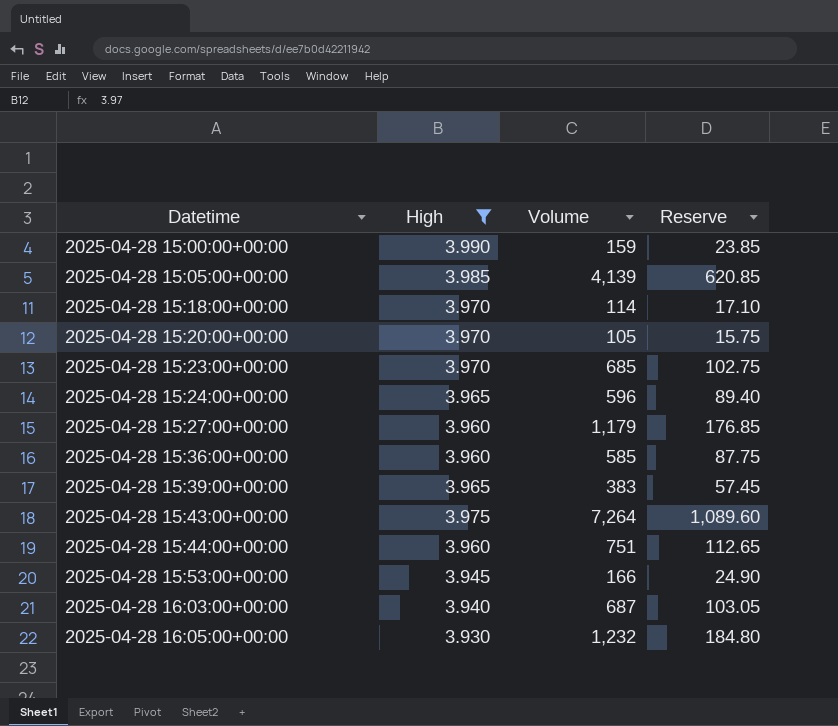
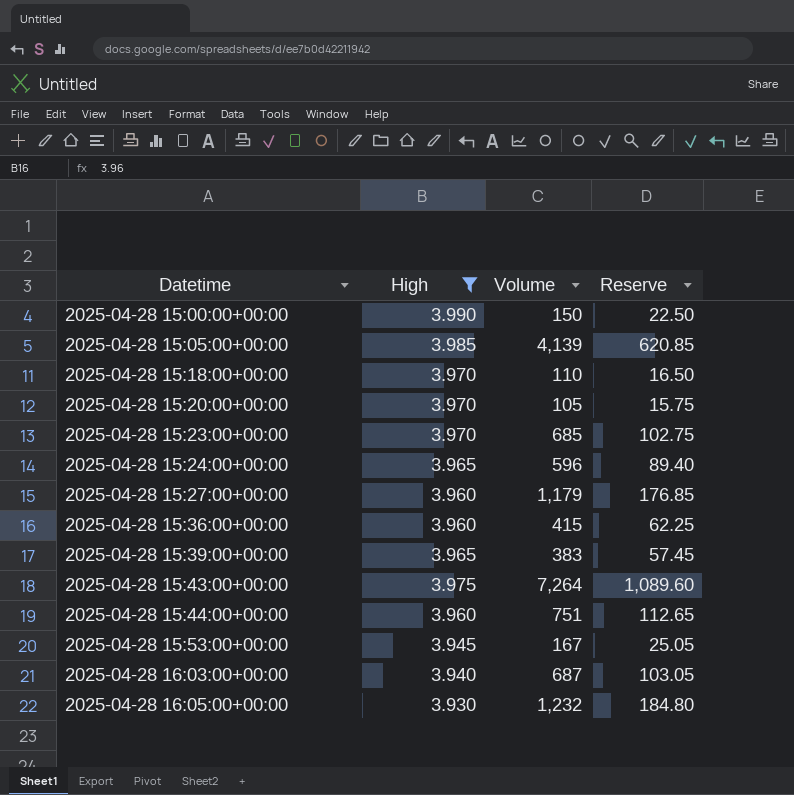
2025-04-28 15:00:00+00:00 | Volume: 159 -> 150
2025-04-28 15:00:00+00:00 | Reserve: 23.85 -> 22.50
2025-04-28 15:18:00+00:00 | Volume: 114 -> 110
2025-04-28 15:18:00+00:00 | Reserve: 17.10 -> 16.50
2025-04-28 15:36:00+00:00 | Volume: 585 -> 415
2025-04-28 15:36:00+00:00 | Reserve: 87.75 -> 62.25
2025-04-28 15:53:00+00:00 | Volume: 166 -> 167
2025-04-28 15:53:00+00:00 | Reserve: 24.90 -> 25.05

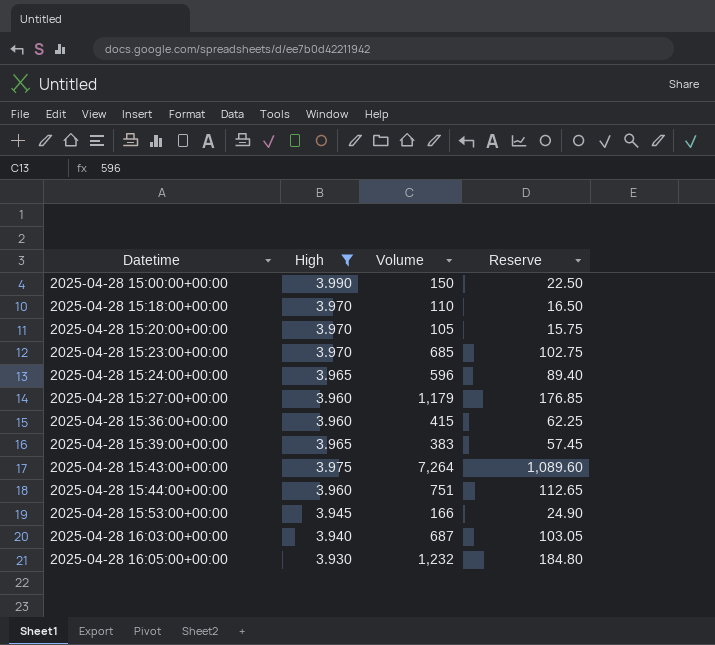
row 2025-04-28 15:05:00+00:00: 3.985 | 4,139 | 620.85 -> none
2025-04-28 15:53:00+00:00 | Volume: 167 -> 166
2025-04-28 15:53:00+00:00 | Reserve: 25.05 -> 24.90

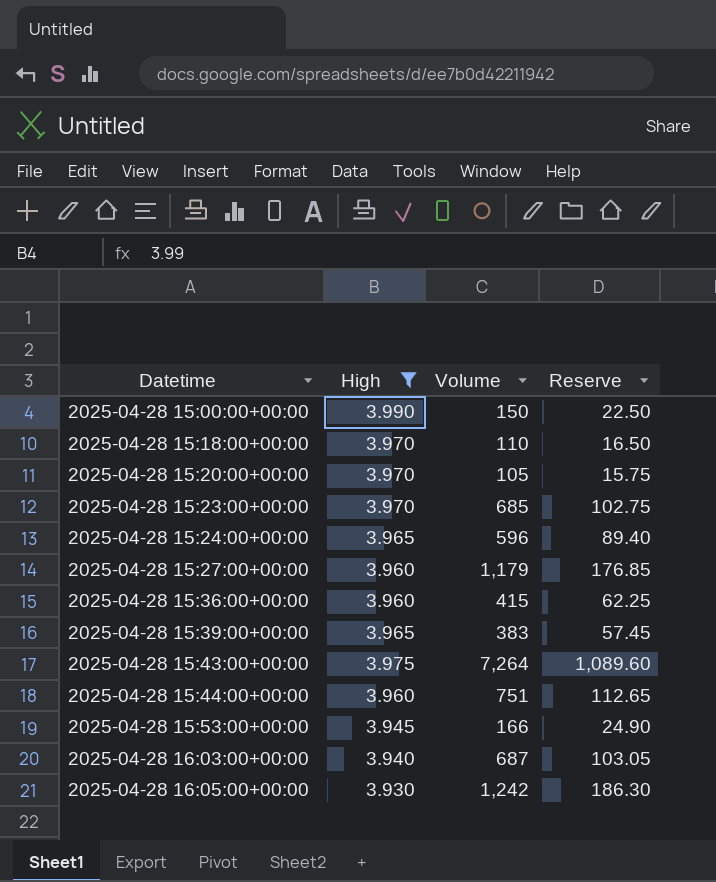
2025-04-28 16:05:00+00:00 | Volume: 1,232 -> 1,242
2025-04-28 16:05:00+00:00 | Reserve: 184.80 -> 186.30

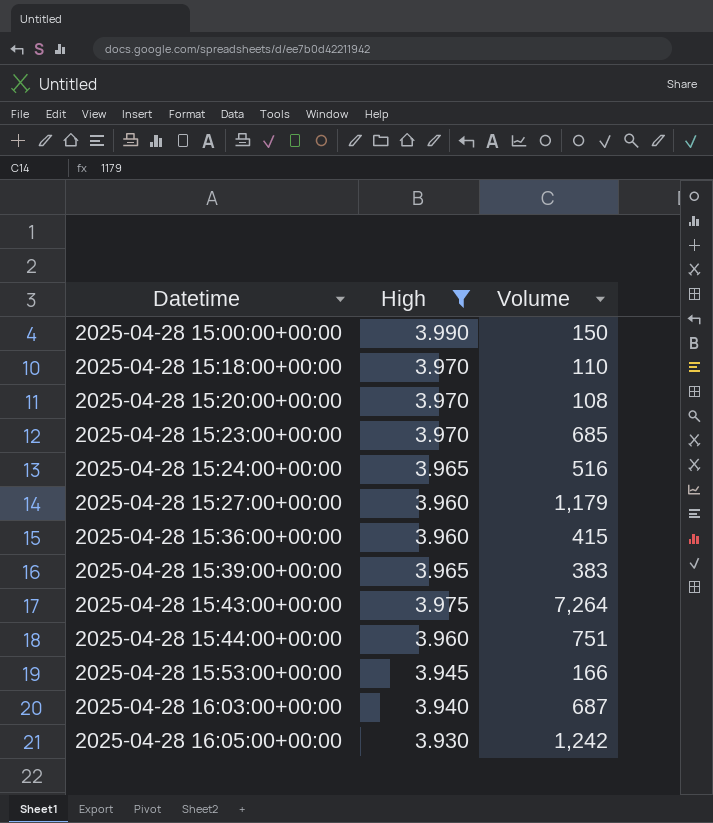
column Reserve | formula: [Volume] * 0.15 -> none
2025-04-28 15:20:00+00:00 | Volume: 105 -> 108
2025-04-28 15:24:00+00:00 | Volume: 596 -> 516

